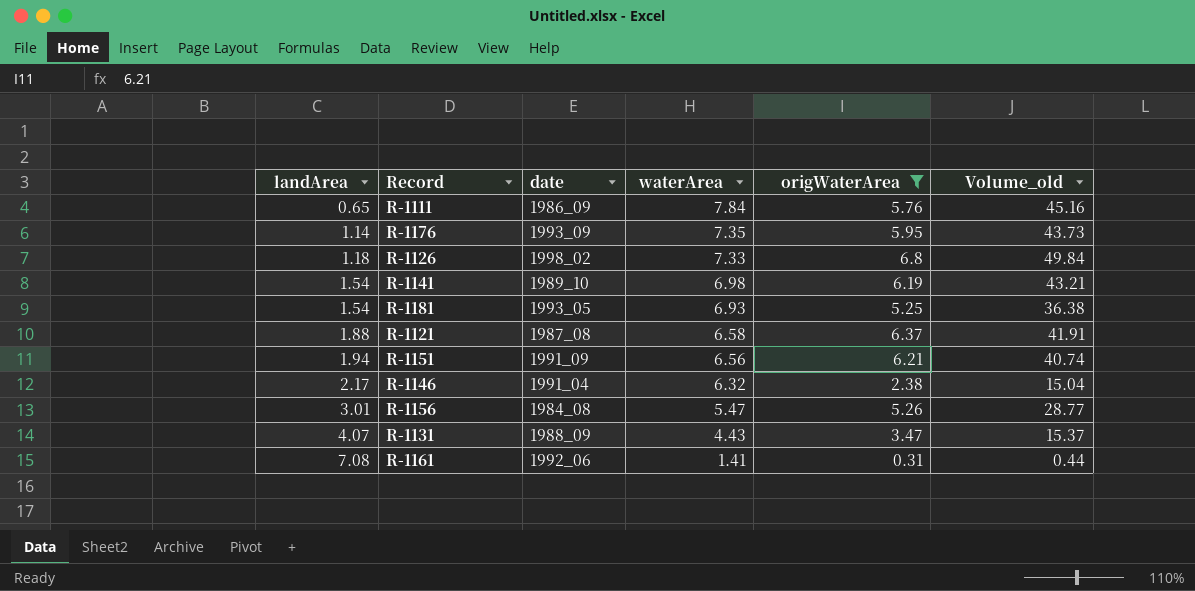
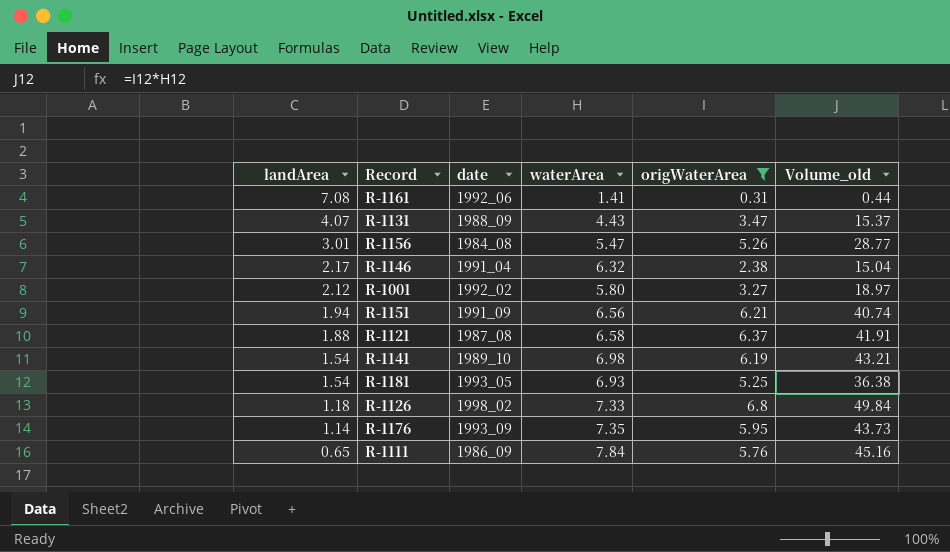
row order: landArea ascending -> landArea descending
row R-1001: none -> 2.12 | 1992_02 | 5.80 | 3.27 | 18.97

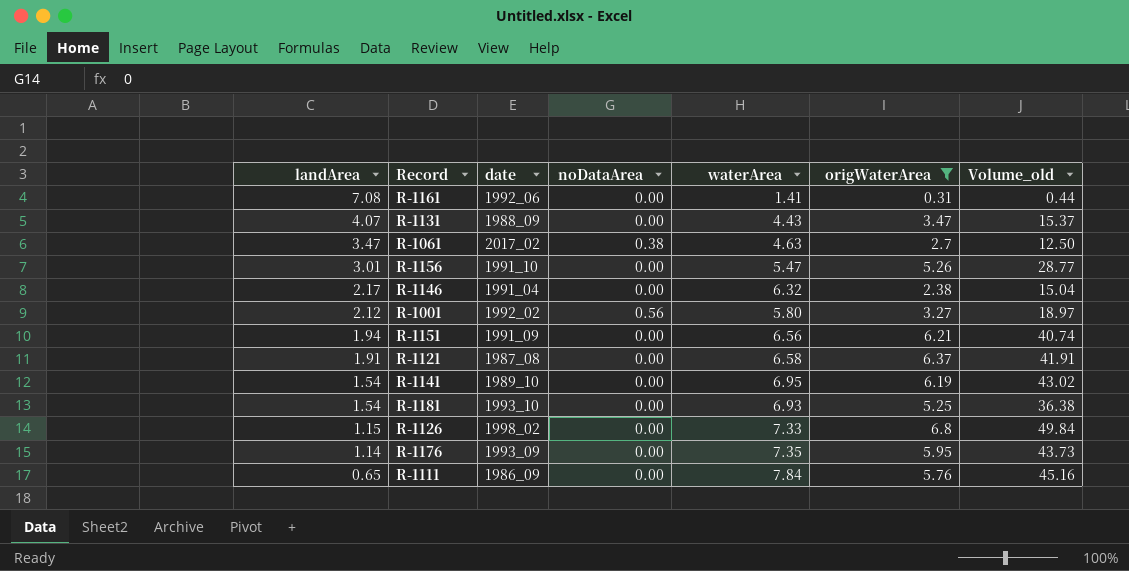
column noDataArea | position: none -> 4
row R-1061: none -> 3.47 | 2017_02 | 0.38 | 4.63 | 2.7 | 12.50
R-1156 | date: 1984_08 -> 1991_10
R-1121 | landArea: 1.88 -> 1.91
R-1141 | waterArea: 6.98 -> 6.95
R-1141 | Volume_old: 43.21 -> 43.02
R-1181 | date: 1993_05 -> 1993_10
R-1126 | landArea: 1.18 -> 1.15

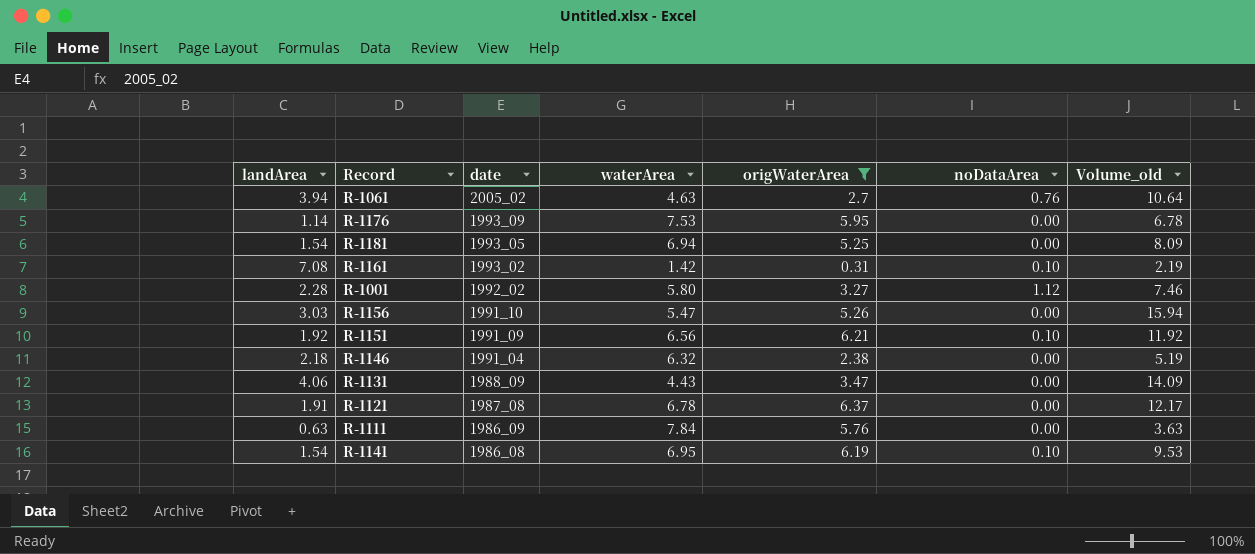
row order: landArea descending -> date descending
column noDataArea | position: 4 -> 6
column Volume_old | formula: [waterArea] * [origWaterArea] -> [landArea] * [origWaterArea]
row R-1126: 1.15 | 1998_02 | 0.00 | 7.33 | 6.8 | 49.84 -> none
R-1061 | landArea: 3.47 -> 3.94
R-1061 | date: 2017_02 -> 2005_02
R-1061 | noDataArea: 0.38 -> 0.76
R-1176 | waterArea: 7.35 -> 7.53
R-1181 | date: 1993_10 -> 1993_05
R-1181 | waterArea: 6.93 -> 6.94
R-1161 | date: 1992_06 -> 1993_02
R-1161 | waterArea: 1.41 -> 1.42
R-1161 | noDataArea: 0.00 -> 0.10
R-1001 | landArea: 2.12 -> 2.28
R-1001 | noDataArea: 0.56 -> 1.12
R-1156 | landArea: 3.01 -> 3.03
R-1151 | landArea: 1.94 -> 1.92
R-1151 | noDataArea: 0.00 -> 0.10
R-1146 | landArea: 2.17 -> 2.18
R-1131 | landArea: 4.07 -> 4.06
R-1121 | waterArea: 6.58 -> 6.78
R-1111 | landArea: 0.65 -> 0.63
R-1141 | date: 1989_10 -> 1986_08
R-1141 | noDataArea: 0.00 -> 0.10

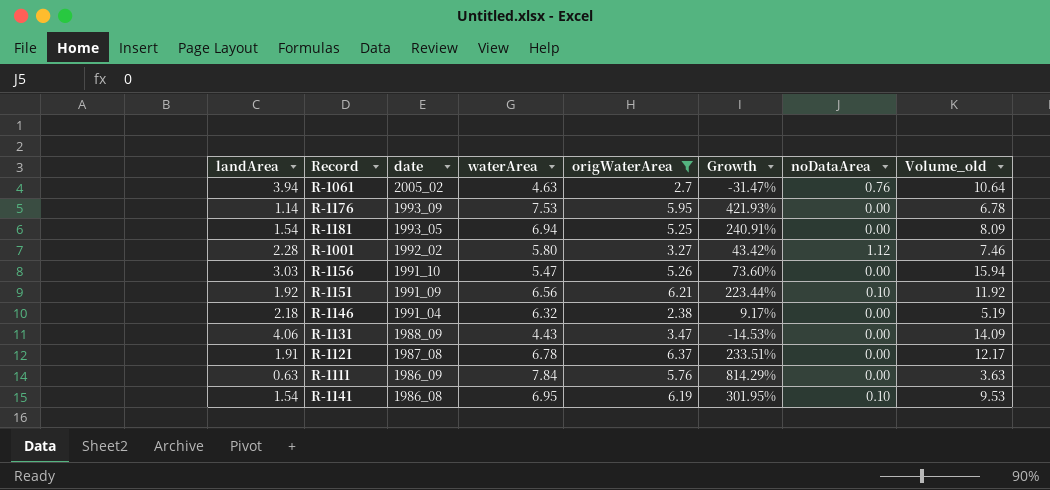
column Growth | formula: none -> ([origWaterArea] - [landArea]) / [landArea]
row R-1161: 7.08 | 1993_02 | 1.42 | 0.31 | 0.10 | 2.19 -> none

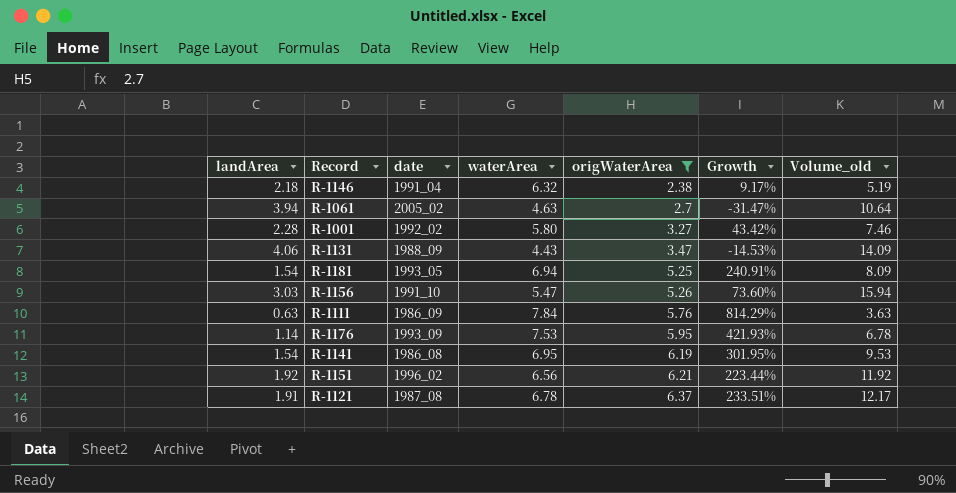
row order: date descending -> origWaterArea ascending
column noDataArea | position: 7 -> none
R-1151 | date: 1991_09 -> 1996_02

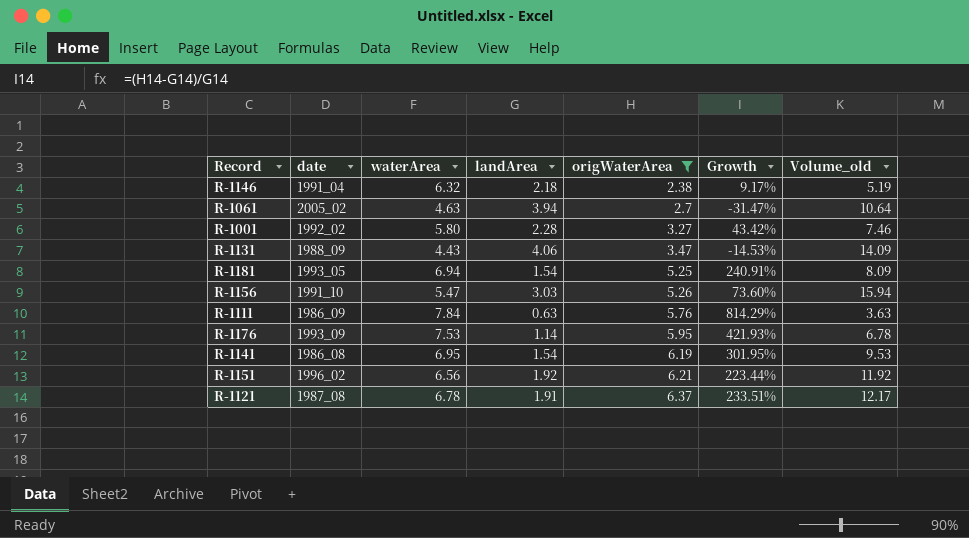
column landArea | position: 1 -> 4

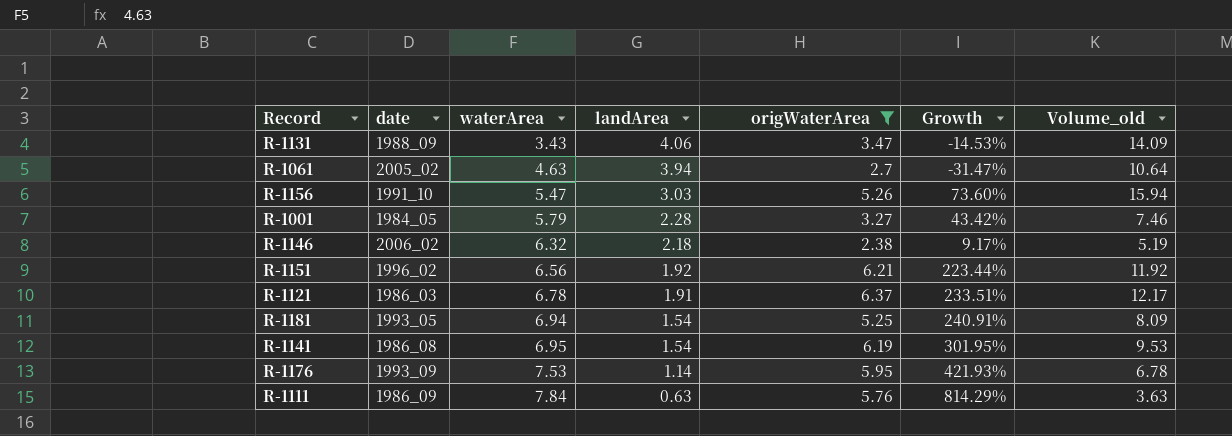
row order: origWaterArea ascending -> waterArea ascending
R-1131 | waterArea: 4.43 -> 3.43
R-1001 | date: 1992_02 -> 1984_05
R-1001 | waterArea: 5.80 -> 5.79
R-1146 | date: 1991_04 -> 2006_02
R-1121 | date: 1987_08 -> 1986_03

